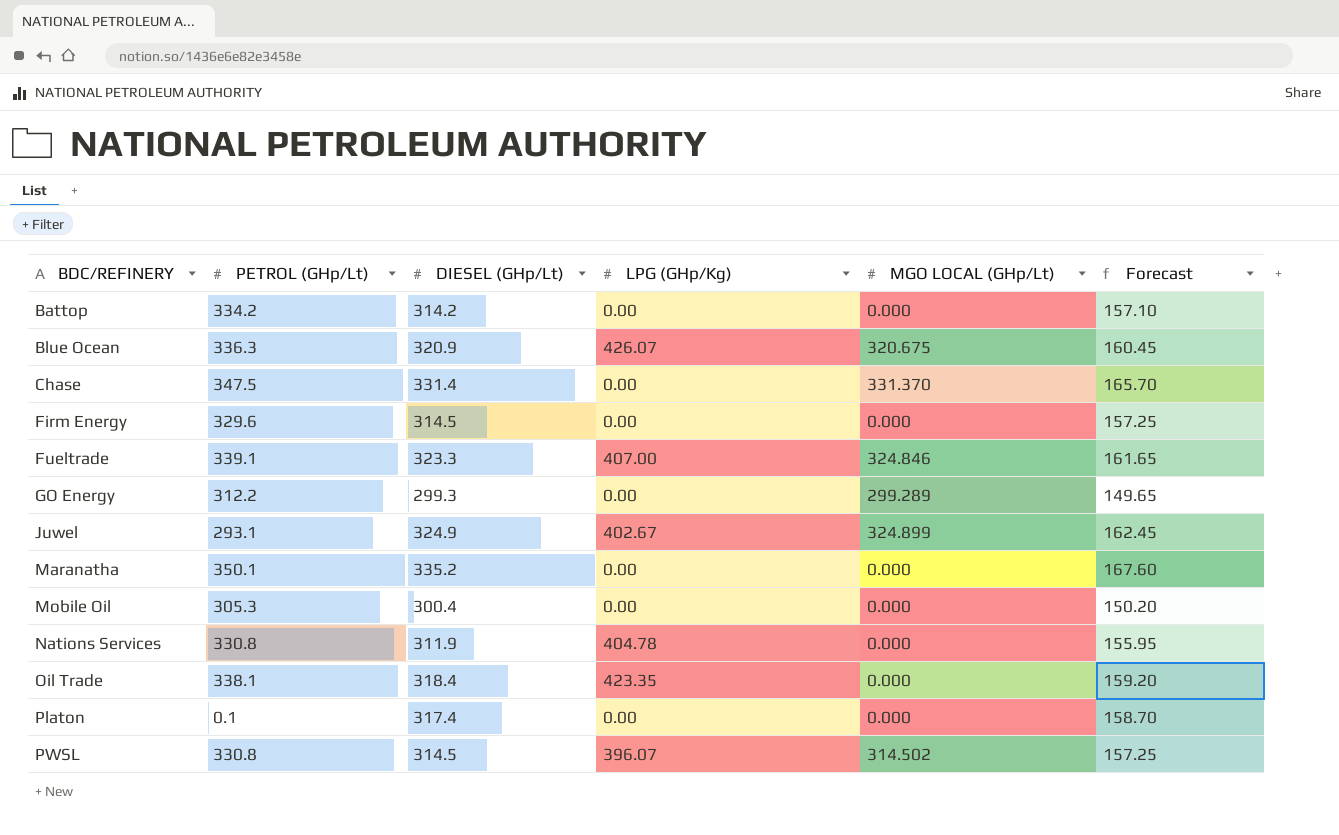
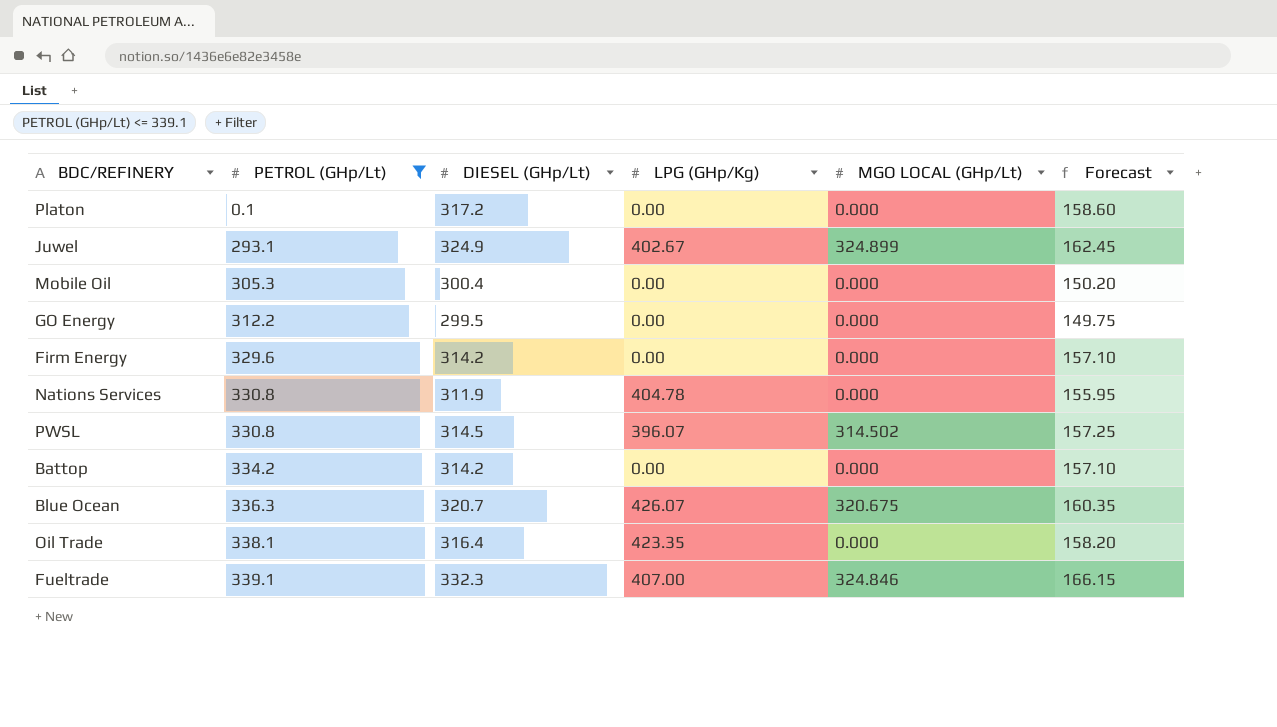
filter: none -> PETROL (GHp/Lt) <= 339.1
row order: BDC/REFINERY ascending -> PETROL (GHp/Lt) ascending
Platon | DIESEL (GHp/Lt): 317.4 -> 317.2
Platon | Forecast: 158.70 -> 158.60
GO Energy | DIESEL (GHp/Lt): 299.3 -> 299.5
GO Energy | MGO LOCAL (GHp/Lt): 299.289 -> 0.000
GO Energy | Forecast: 149.65 -> 149.75
Firm Energy | DIESEL (GHp/Lt): 314.5 -> 314.2
Firm Energy | Forecast: 157.25 -> 157.10
Blue Ocean | DIESEL (GHp/Lt): 320.9 -> 320.7
Blue Ocean | Forecast: 160.45 -> 160.35
Oil Trade | DIESEL (GHp/Lt): 318.4 -> 316.4
Oil Trade | Forecast: 159.20 -> 158.20
Fueltrade | DIESEL (GHp/Lt): 323.3 -> 332.3
Fueltrade | Forecast: 161.65 -> 166.15

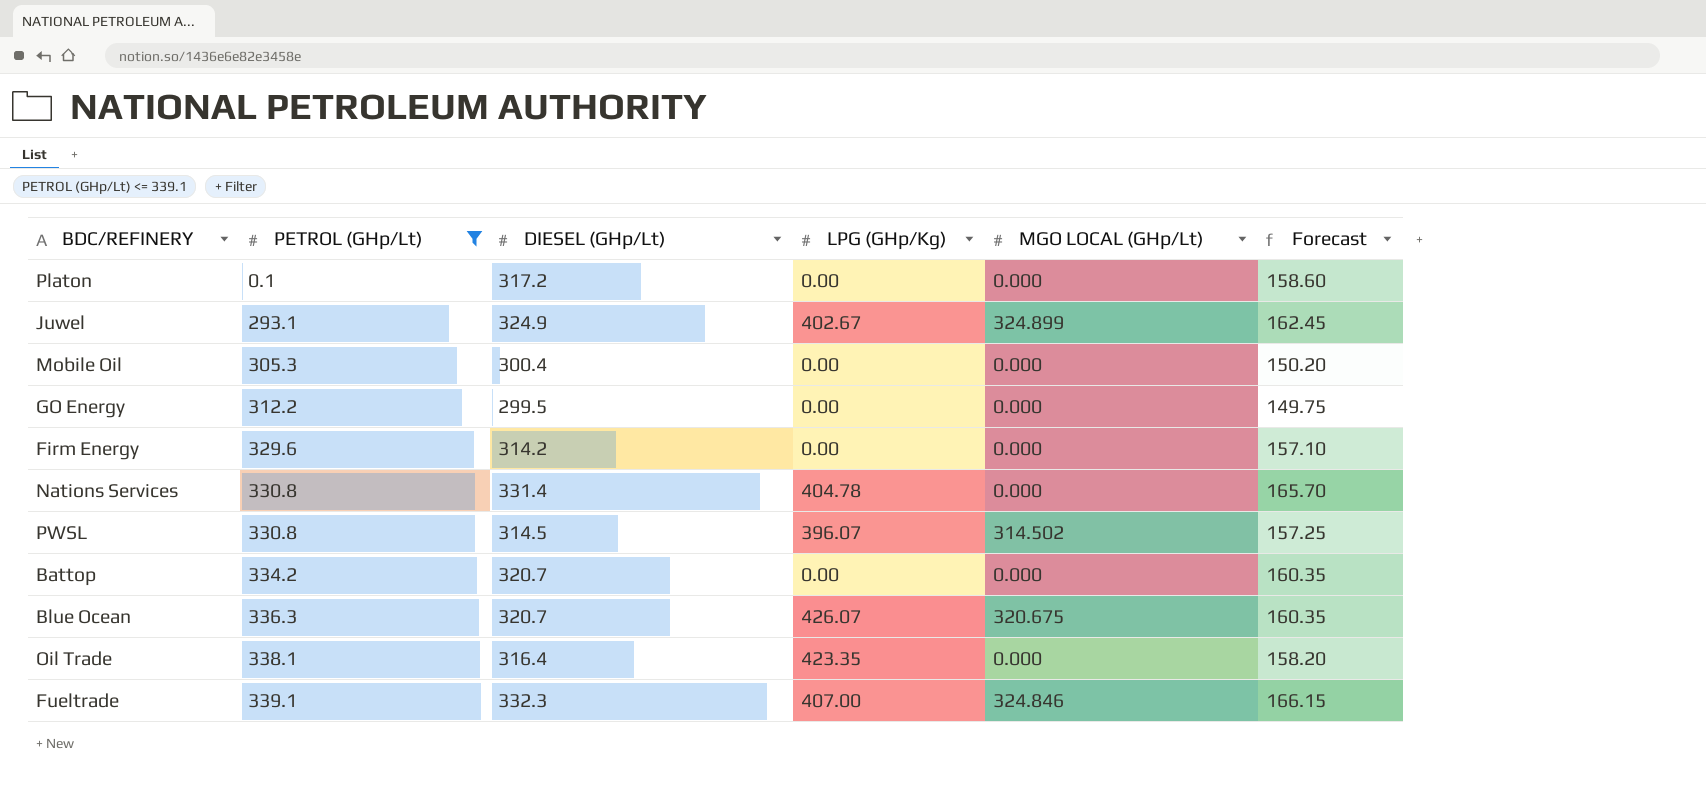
Nations Services | DIESEL (GHp/Lt): 311.9 -> 331.4
Nations Services | Forecast: 155.95 -> 165.70
Battop | DIESEL (GHp/Lt): 314.2 -> 320.7
Battop | Forecast: 157.10 -> 160.35

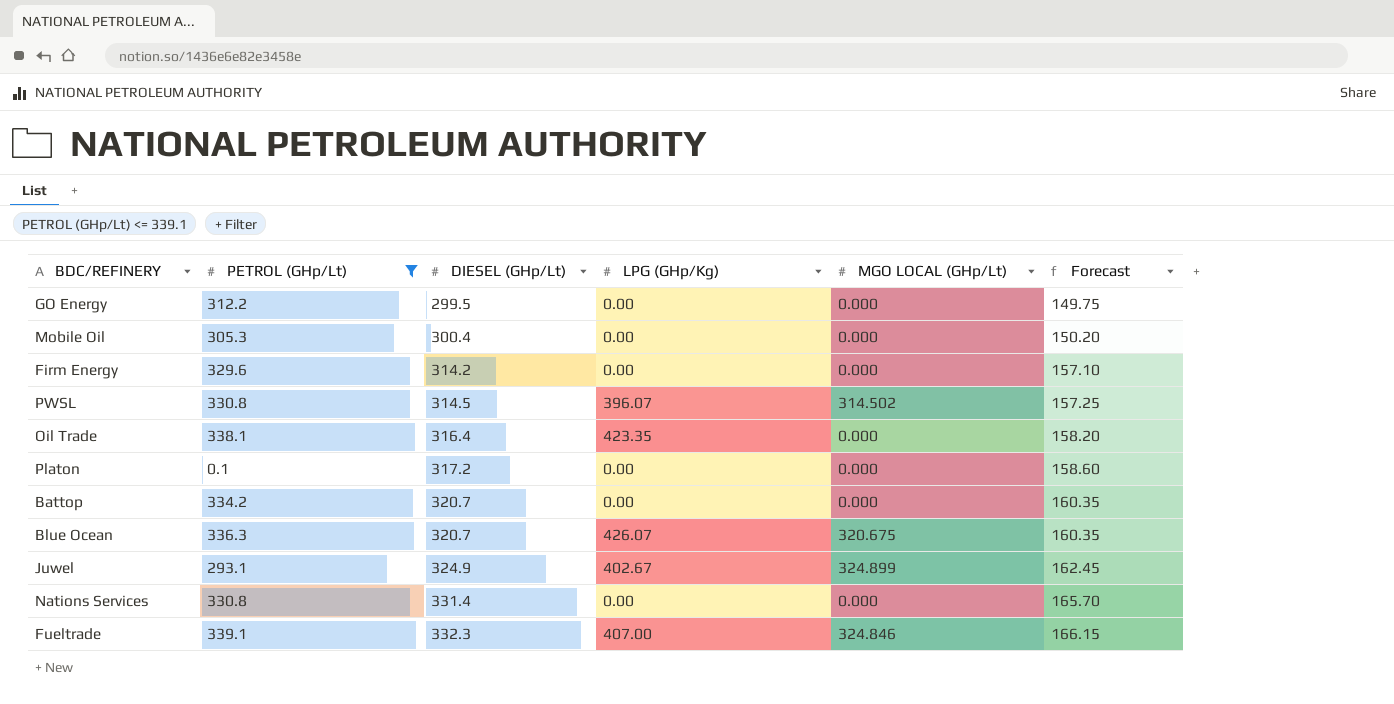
row order: PETROL (GHp/Lt) ascending -> DIESEL (GHp/Lt) ascending
Nations Services | LPG (GHp/Kg): 404.78 -> 0.00

